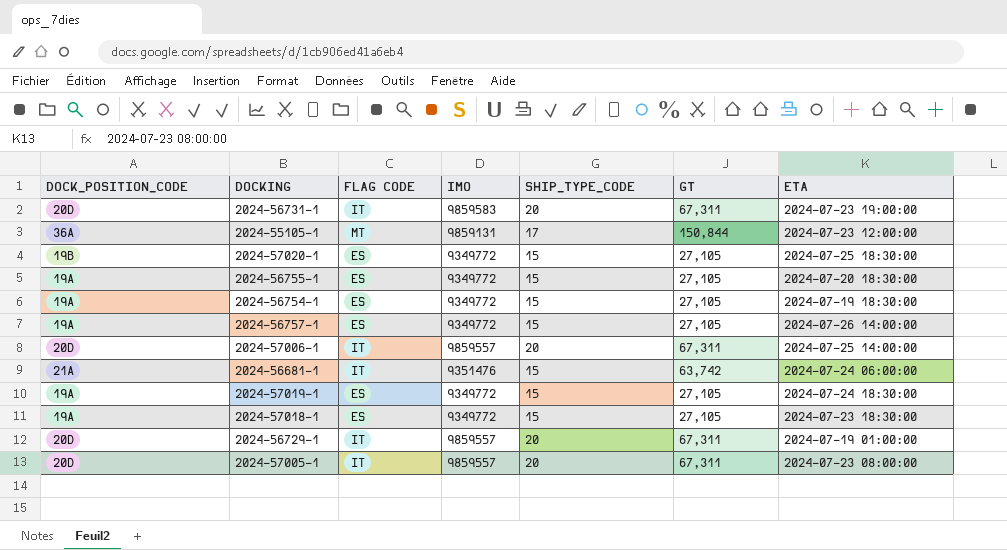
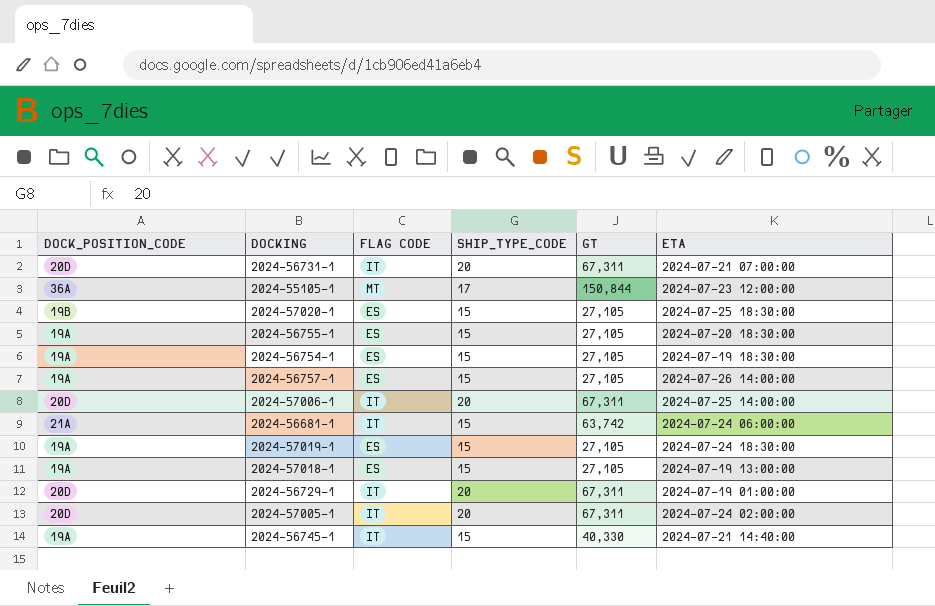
column IMO | position: 4 -> none
2024-56731-1 | ETA: 2024-07-23 19:00:00 -> 2024-07-21 07:00:00
2024-57018-1 | ETA: 2024-07-23 18:30:00 -> 2024-07-19 13:00:00
2024-57005-1 | ETA: 2024-07-23 08:00:00 -> 2024-07-24 02:00:00
row 2024-56745-1: none -> 19A | IT | 15 | 40,330 | 2024-07-21 14:40:00

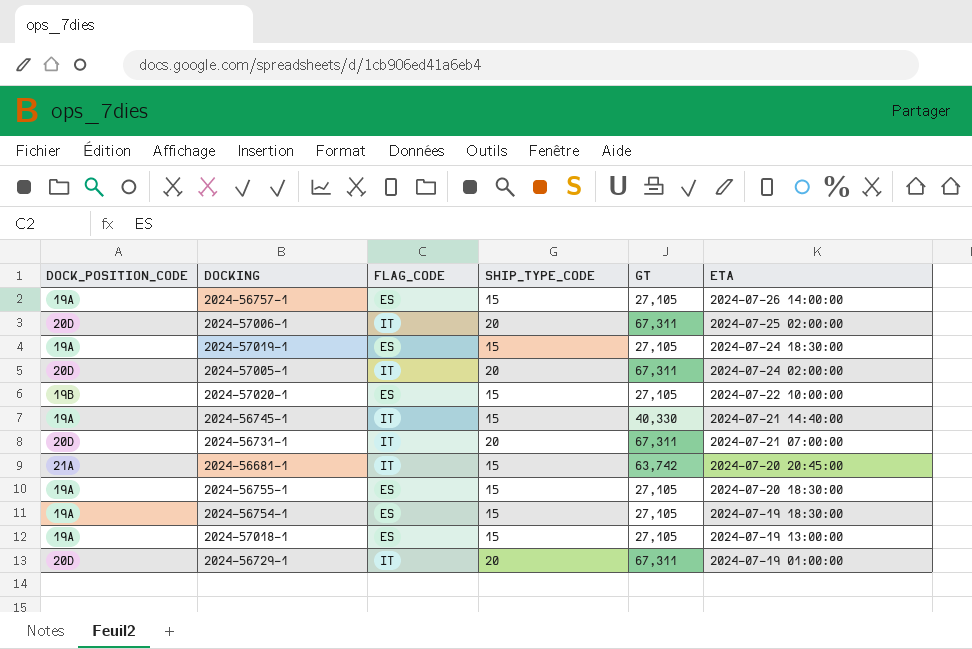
row order: none -> ETA descending
column name: FLAG CODE -> FLAG_CODE
row 2024-55105-1: 36A | MT | 17 | 150,844 | 2024-07-23 12:00:00 -> none
2024-57006-1 | ETA: 2024-07-25 14:00:00 -> 2024-07-25 02:00:00
2024-57020-1 | ETA: 2024-07-25 18:30:00 -> 2024-07-22 10:00:00
2024-56681-1 | ETA: 2024-07-24 06:00:00 -> 2024-07-20 20:45:00

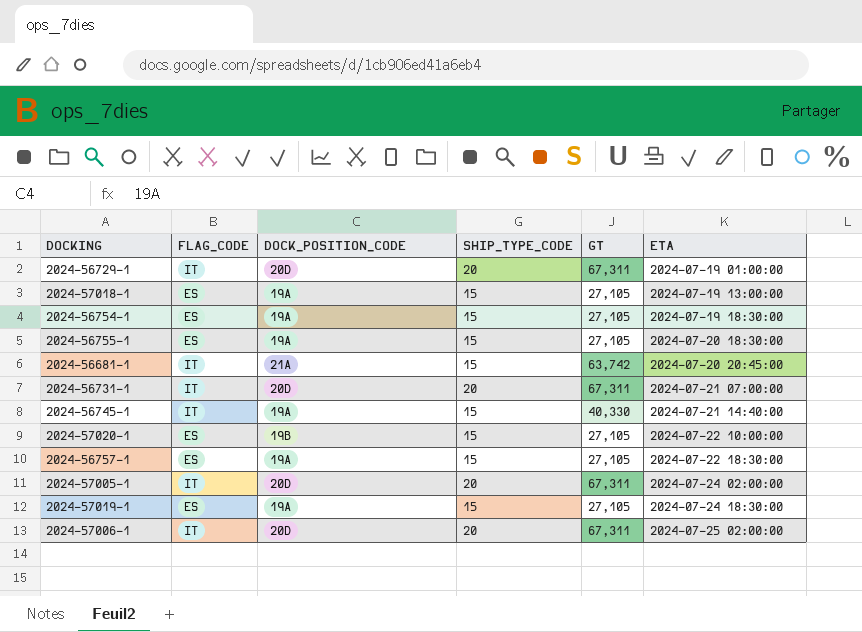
row order: ETA descending -> ETA ascending
column DOCK_POSITION_CODE | position: 1 -> 3
2024-56757-1 | ETA: 2024-07-26 14:00:00 -> 2024-07-22 18:30:00

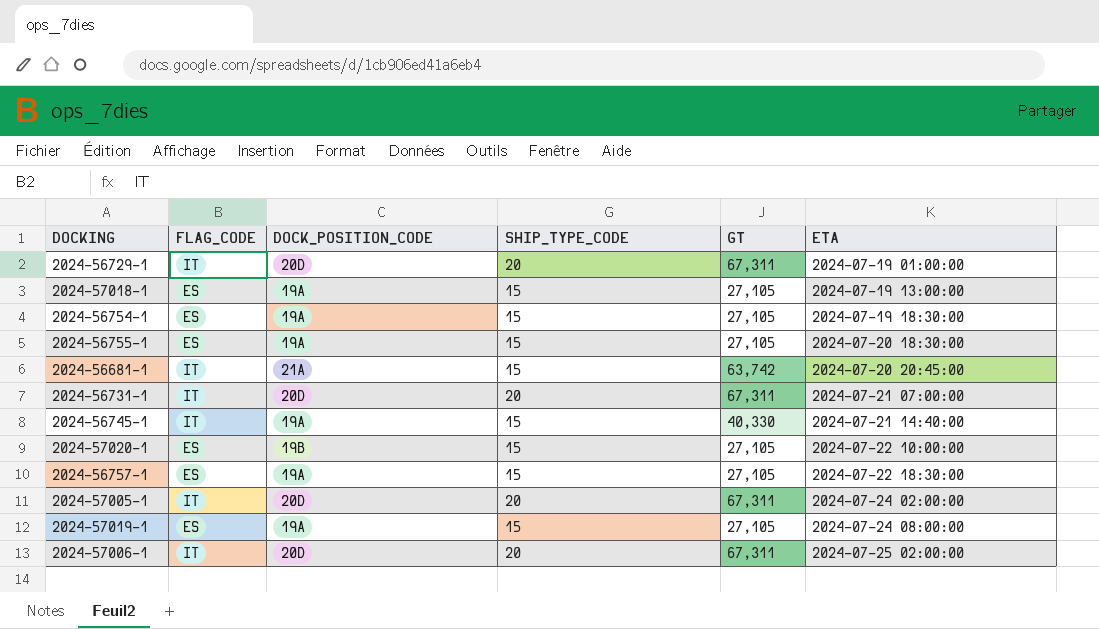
2024-57019-1 | ETA: 2024-07-24 18:30:00 -> 2024-07-24 08:00:00

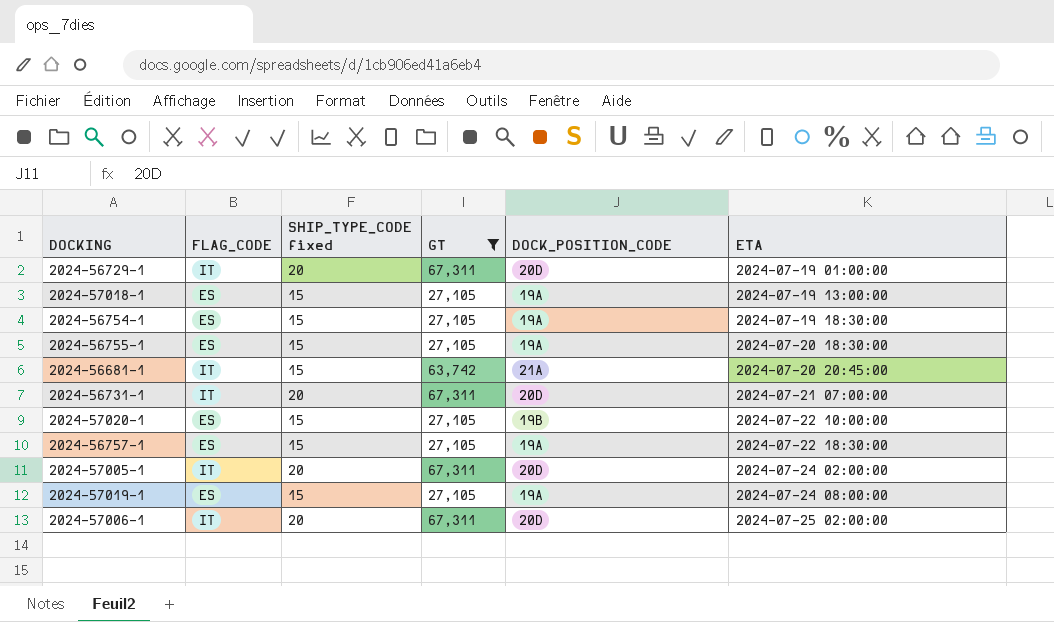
filter: none -> GT != 40,330
column name: SHIP_TYPE_CODE -> SHIP_TYPE_CODE fixed
column DOCK_POSITION_CODE | position: 3 -> 5

